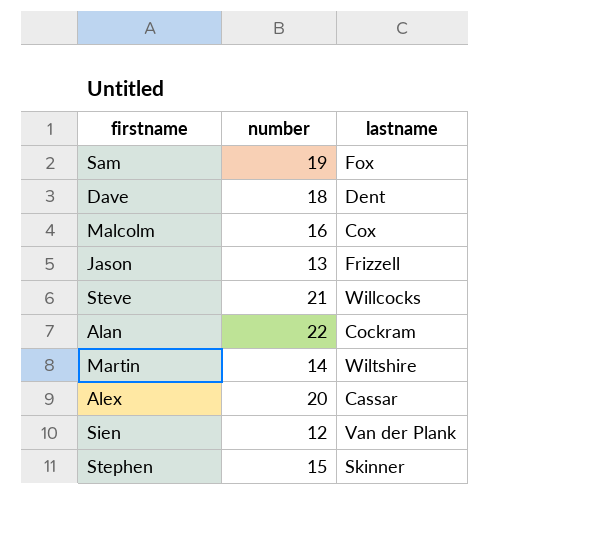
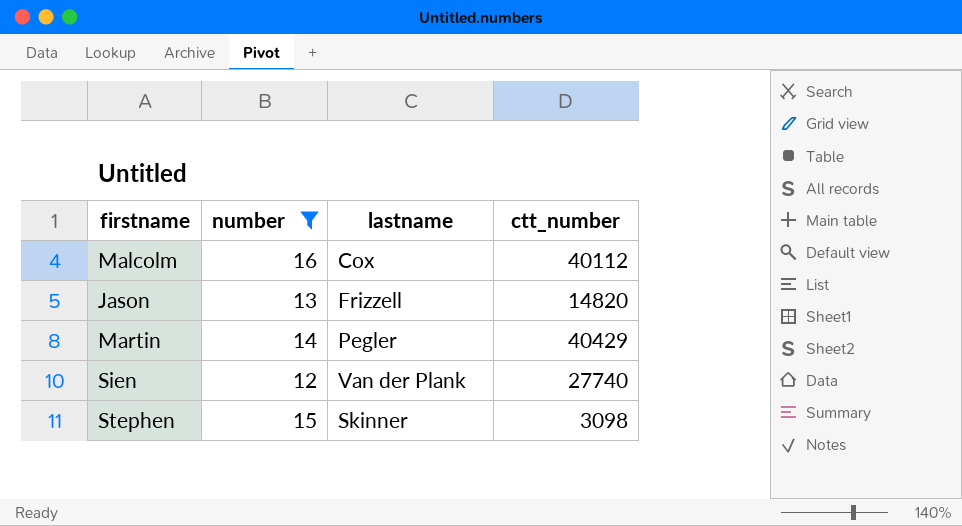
filter: none -> number <= 16
column ctt_number | position: none -> 4
Martin | lastname: Wiltshire -> Pegler

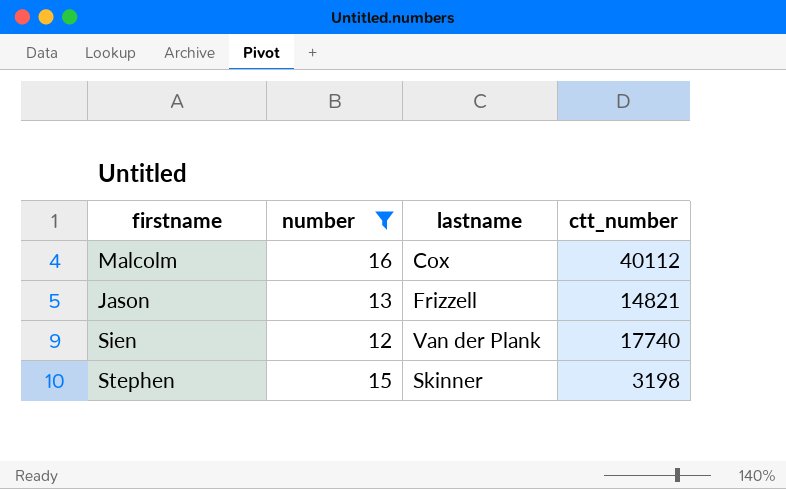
row Martin: 14 | Pegler | 40429 -> none
Jason | ctt_number: 14820 -> 14821
Sien | ctt_number: 27740 -> 17740
Stephen | ctt_number: 3098 -> 3198

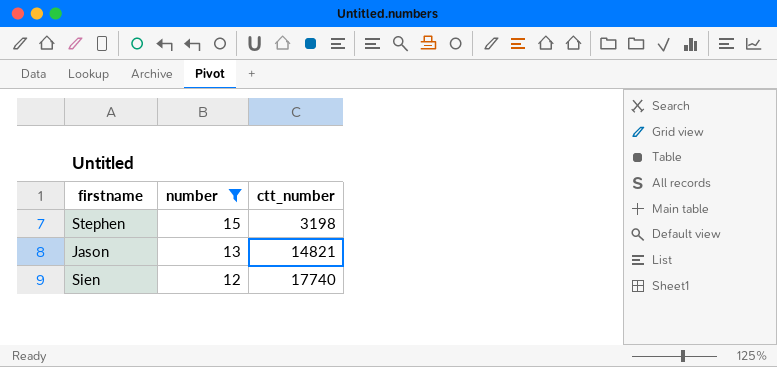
row order: none -> number descending
column lastname | position: 3 -> none
row Malcolm: 16 | Cox | 40112 -> none

